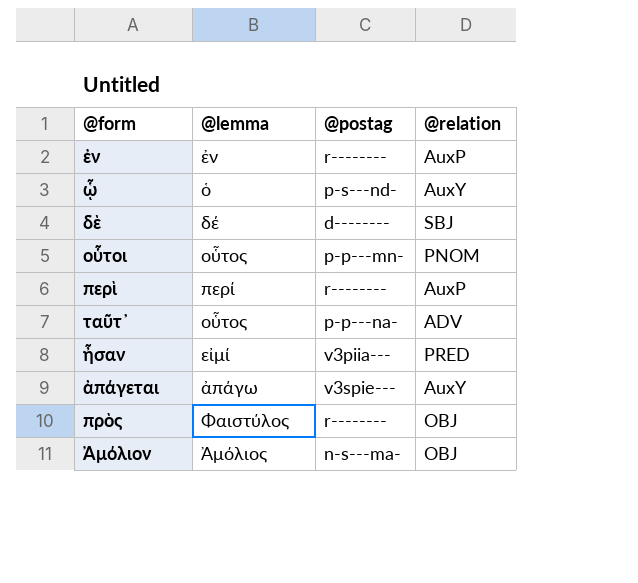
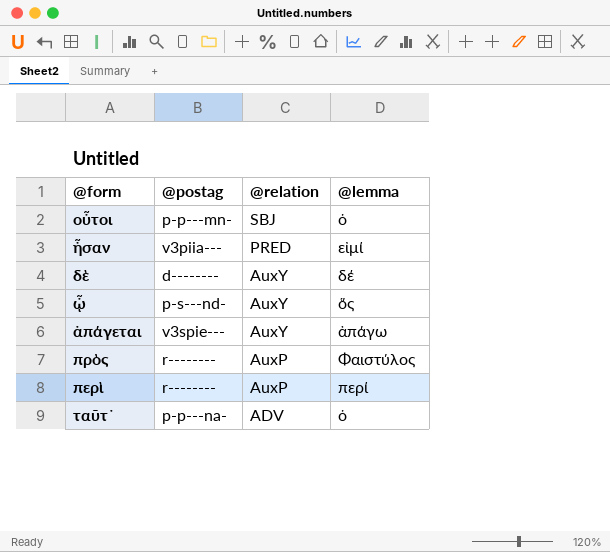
row order: none -> @relation descending
column @lemma | position: 2 -> 4
row ἐν: ἐν | r-------- | AuxP -> none
row Ἀμόλιον: Ἀμόλιος | n-s---ma- | OBJ -> none
οὗτοι | @relation: PNOM -> SBJ
οὗτοι | @lemma: οὗτος -> ὁ
δὲ | @relation: SBJ -> AuxY
ᾧ | @lemma: ὁ -> ὅς
πρὸς | @relation: OBJ -> AuxP
ταῦτ᾽ | @lemma: οὗτος -> ὁ

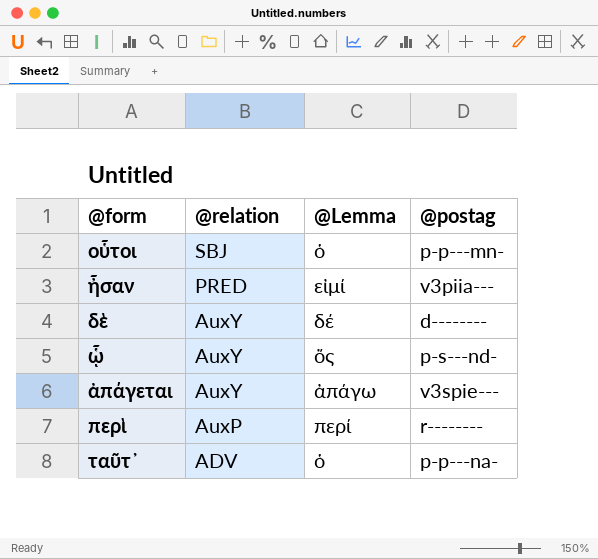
column name: @lemma -> @Lemma
column @postag | position: 2 -> 4
row πρὸς: r-------- | AuxP | Φαιστύλος -> none

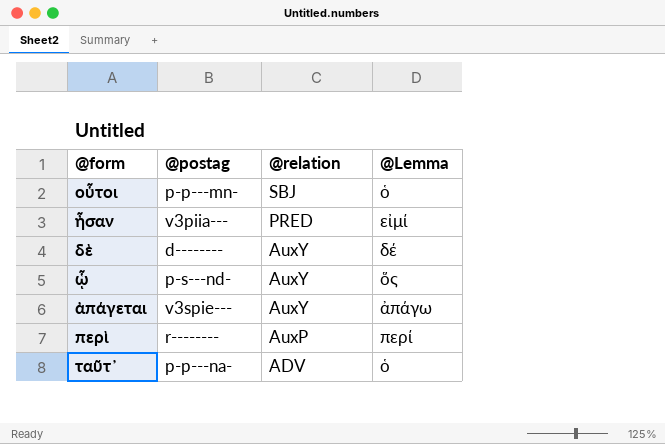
column @postag | position: 4 -> 2

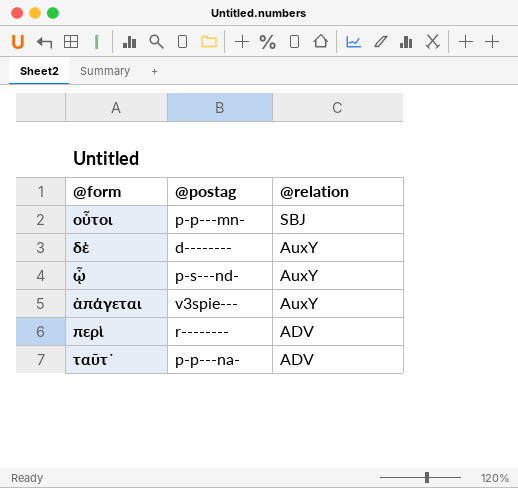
column @Lemma | position: 4 -> none
row ἦσαν: v3piia--- | PRED | εἰμί -> none
περὶ | @relation: AuxP -> ADV

